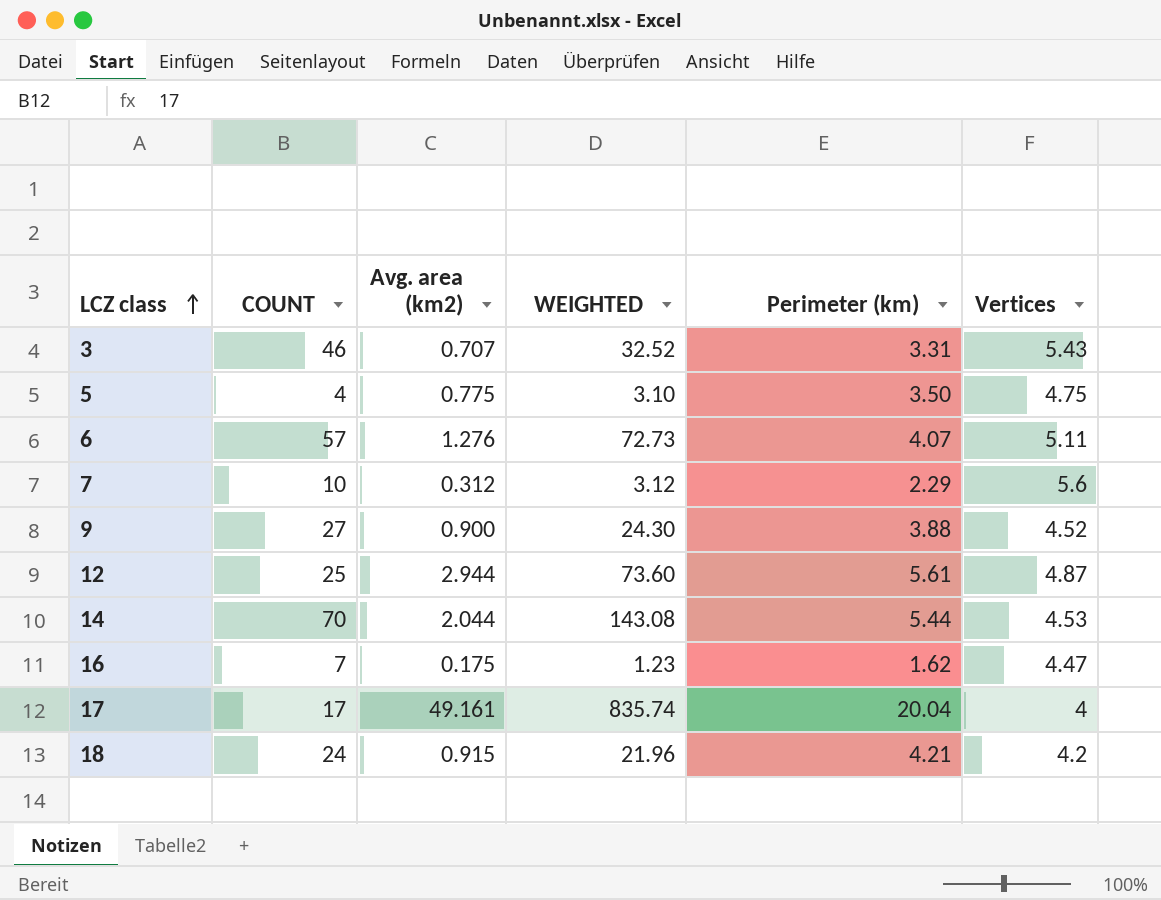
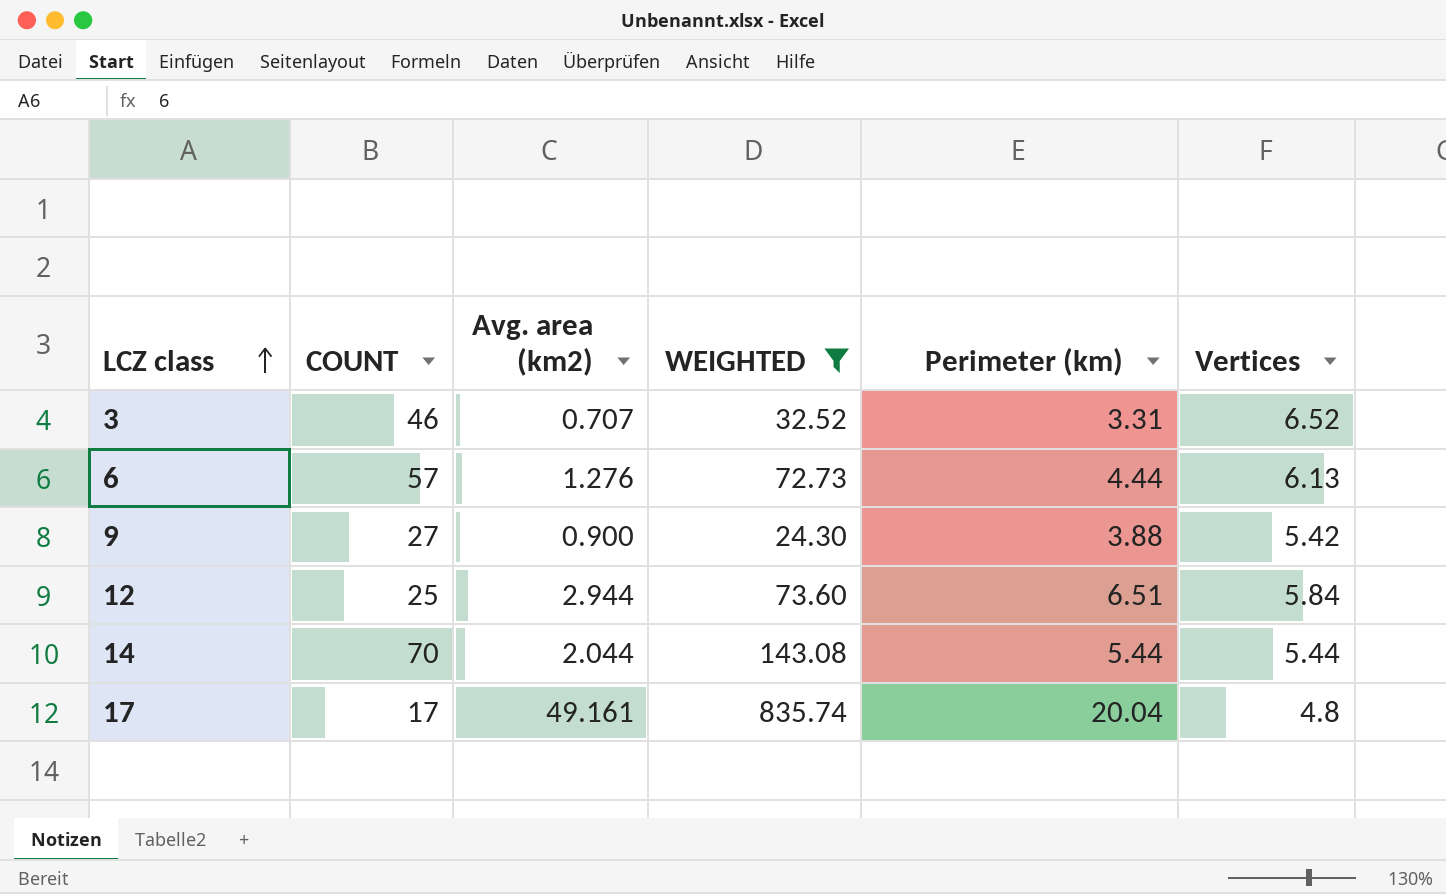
filter: none -> WEIGHTED >= 24.30
3 | Vertices: 5.43 -> 6.52
6 | Perimeter (km): 4.07 -> 4.44
6 | Vertices: 5.11 -> 6.13
9 | Vertices: 4.52 -> 5.42
12 | Perimeter (km): 5.61 -> 6.51
12 | Vertices: 4.87 -> 5.84
14 | Vertices: 4.53 -> 5.44
17 | Vertices: 4 -> 4.8

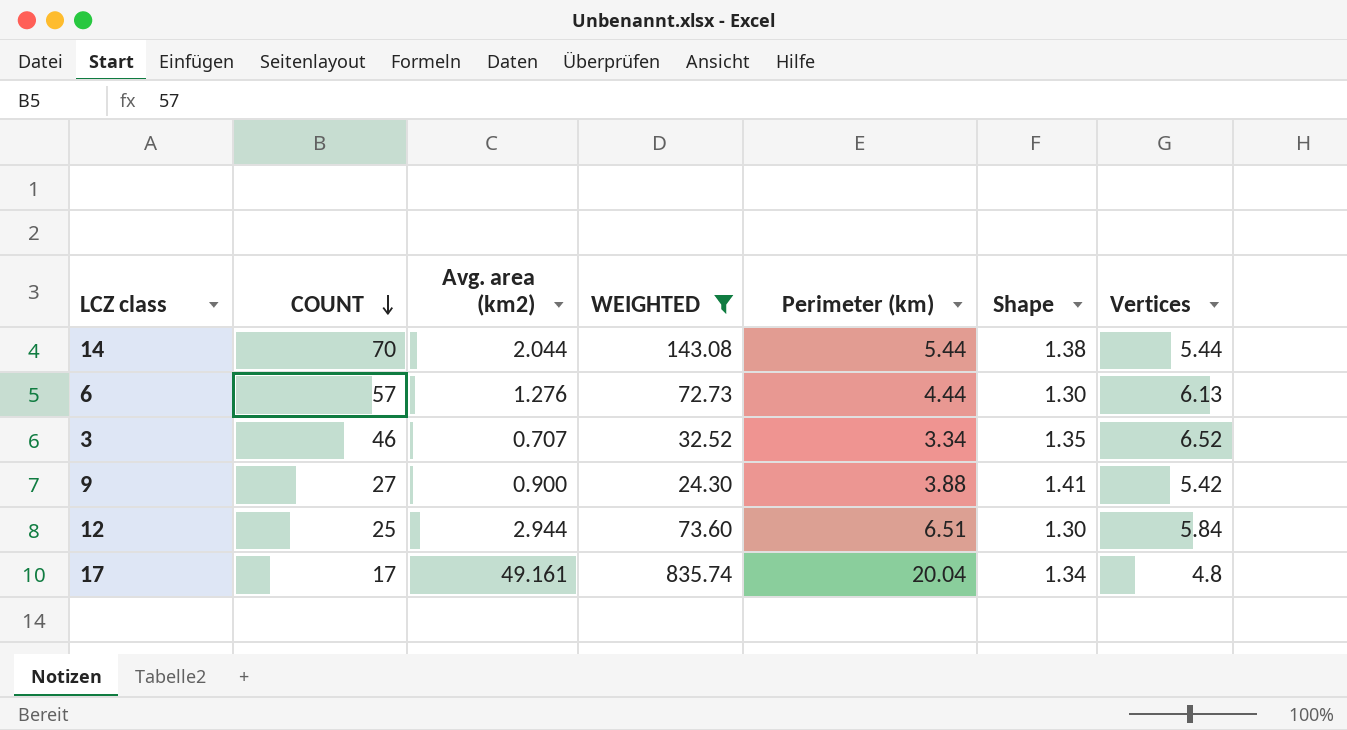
row order: LCZ class ascending -> COUNT descending
column Shape | position: none -> 6
3 | Perimeter (km): 3.31 -> 3.34

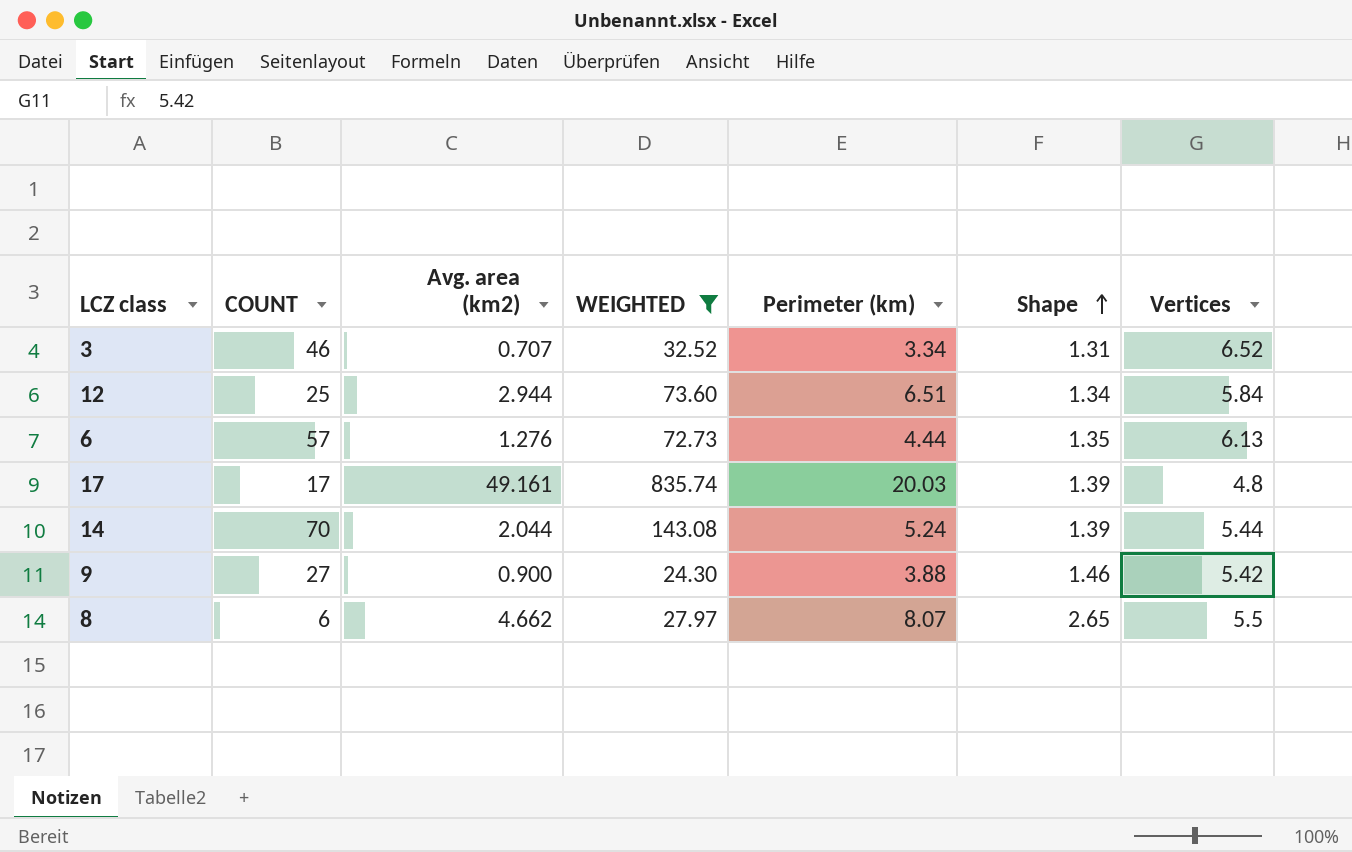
row order: COUNT descending -> Shape ascending
3 | Shape: 1.35 -> 1.31
12 | Shape: 1.30 -> 1.34
6 | Shape: 1.30 -> 1.35
17 | Perimeter (km): 20.04 -> 20.03
17 | Shape: 1.34 -> 1.39
14 | Perimeter (km): 5.44 -> 5.24
14 | Shape: 1.38 -> 1.39
9 | Shape: 1.41 -> 1.46
row 8: none -> 6 | 4.662 | 27.97 | 8.07 | 2.65 | 5.5

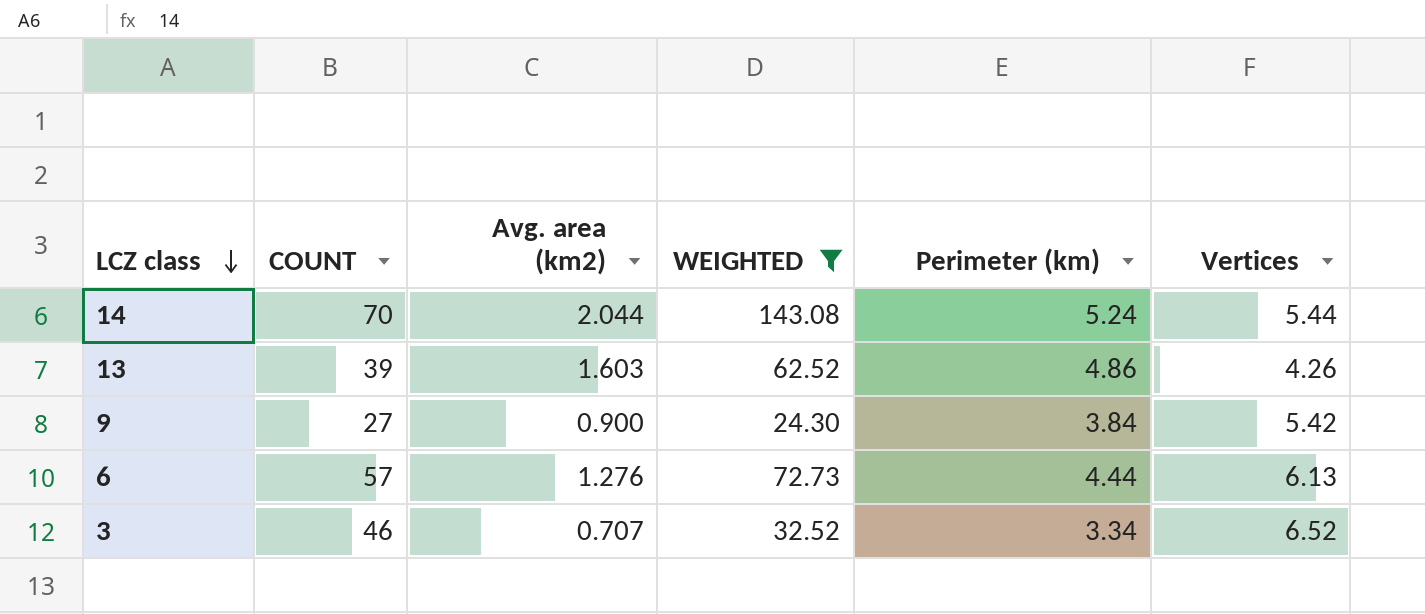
row order: Shape ascending -> LCZ class descending
column Shape | position: 6 -> none
row 12: 25 | 2.944 | 73.60 | 6.51 | 1.34 | 5.84 -> none
row 17: 17 | 49.161 | 835.74 | 20.03 | 1.39 | 4.8 -> none
row 8: 6 | 4.662 | 27.97 | 8.07 | 2.65 | 5.5 -> none
row 13: none -> 39 | 1.603 | 62.52 | 4.86 | 4.26
9 | Perimeter (km): 3.88 -> 3.84

